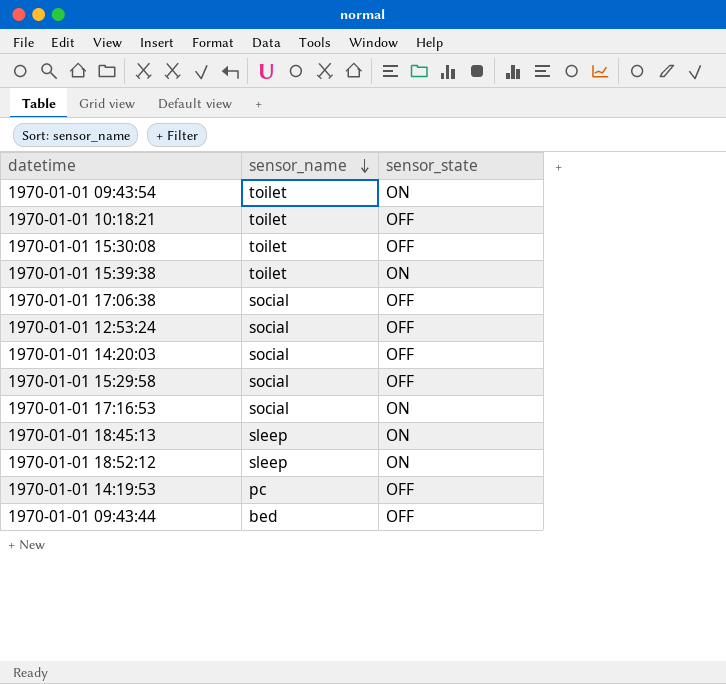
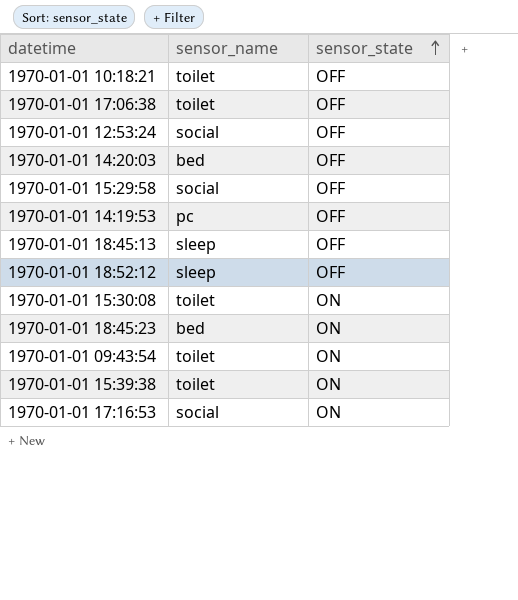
row order: sensor_name descending -> sensor_state ascending
row 1970-01-01 09:43:44: bed | OFF -> none
1970-01-01 17:06:38 | sensor_name: social -> toilet
1970-01-01 14:20:03 | sensor_name: social -> bed
1970-01-01 18:45:13 | sensor_state: ON -> OFF
1970-01-01 18:52:12 | sensor_state: ON -> OFF
1970-01-01 15:30:08 | sensor_state: OFF -> ON
row 1970-01-01 18:45:23: none -> bed | ON

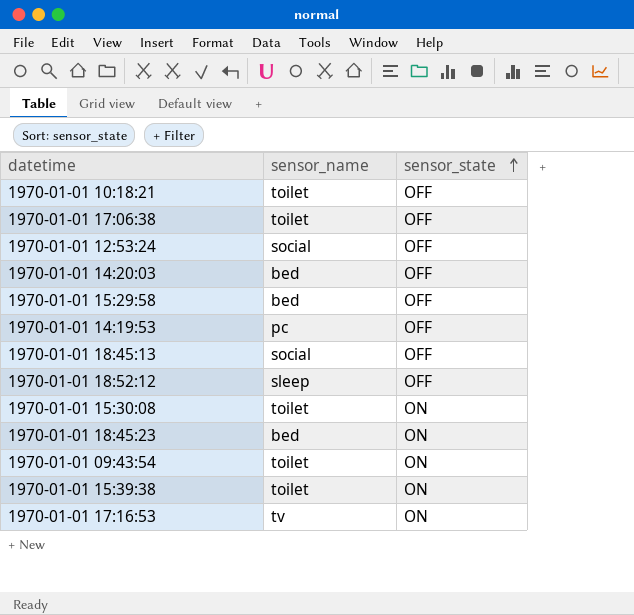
1970-01-01 15:29:58 | sensor_name: social -> bed
1970-01-01 18:45:13 | sensor_name: sleep -> social
1970-01-01 17:16:53 | sensor_name: social -> tv

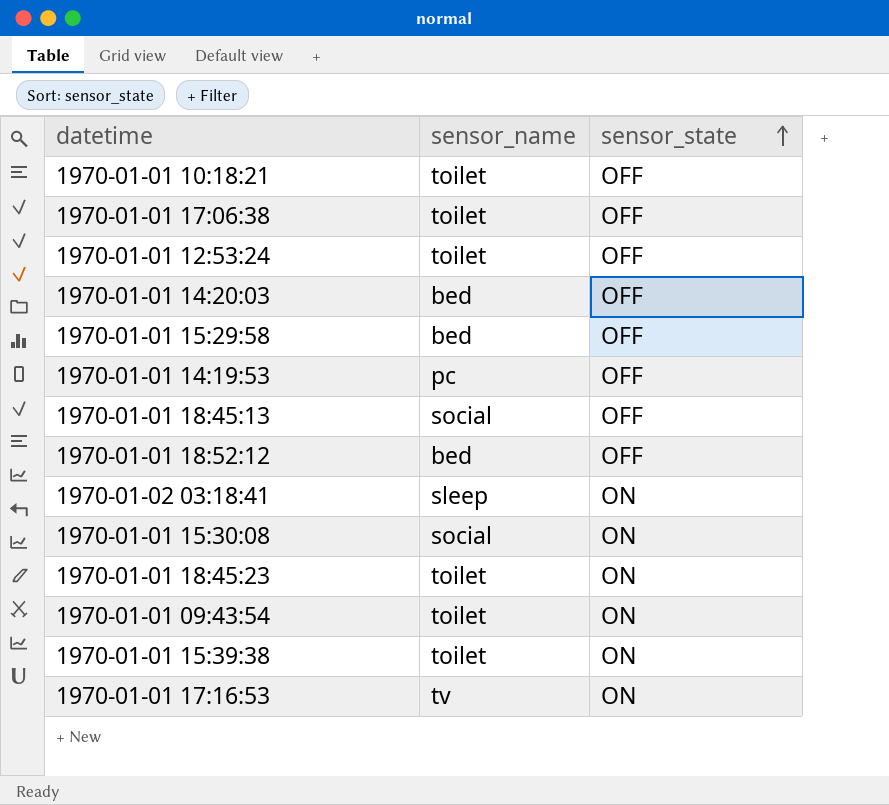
1970-01-01 12:53:24 | sensor_name: social -> toilet
1970-01-01 18:52:12 | sensor_name: sleep -> bed
row 1970-01-02 03:18:41: none -> sleep | ON
1970-01-01 15:30:08 | sensor_name: toilet -> social
1970-01-01 18:45:23 | sensor_name: bed -> toilet

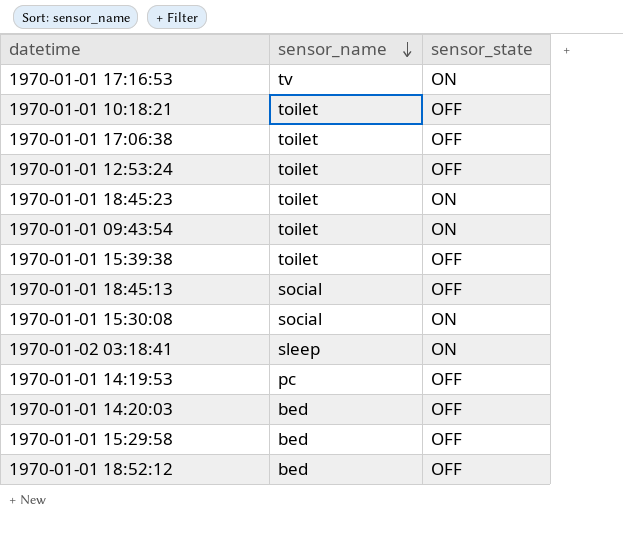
row order: sensor_state ascending -> sensor_name descending
1970-01-01 15:39:38 | sensor_state: ON -> OFF

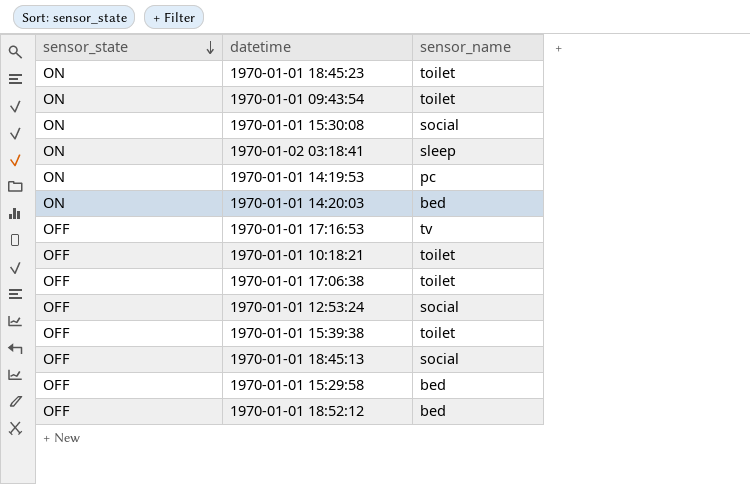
row order: sensor_name descending -> sensor_state descending
column sensor_state | position: 3 -> 1
1970-01-01 14:19:53 | sensor_state: OFF -> ON
1970-01-01 14:20:03 | sensor_state: OFF -> ON
1970-01-01 17:16:53 | sensor_state: ON -> OFF
1970-01-01 12:53:24 | sensor_name: toilet -> social

